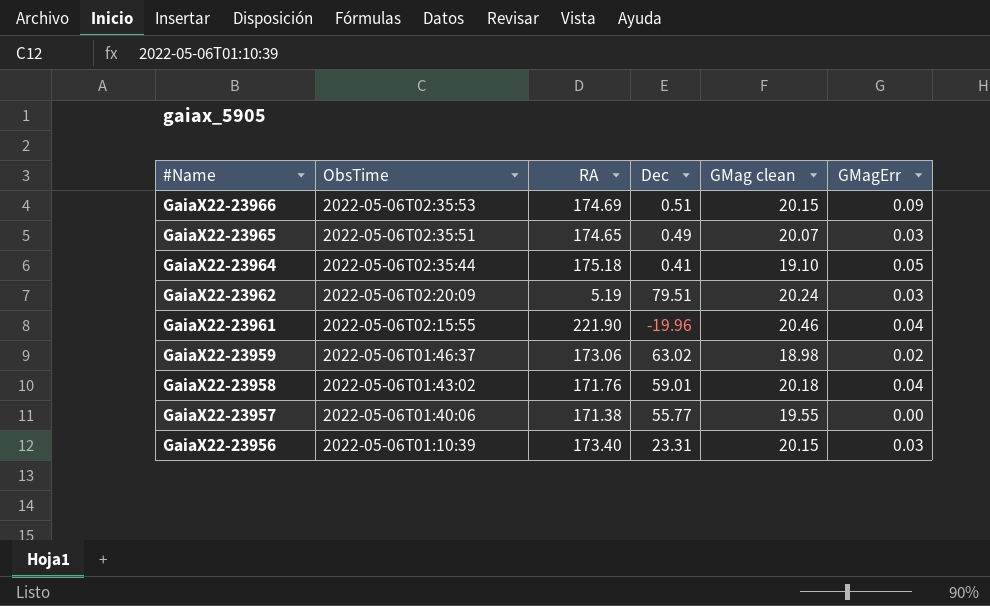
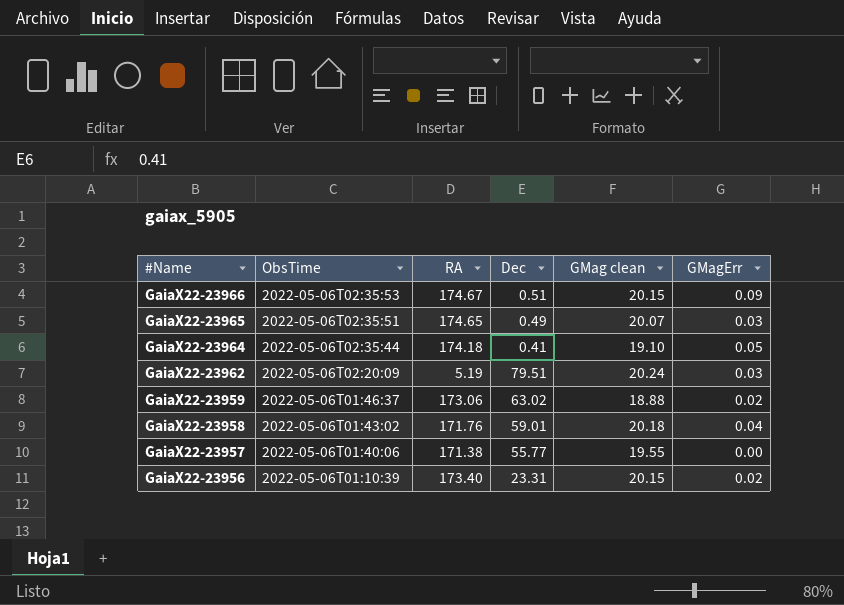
row GaiaX22-23961: 2022-05-06T02:15:55 | 221.90 | -19.96 | 20.46 | 0.04 -> none
GaiaX22-23966 | RA: 174.69 -> 174.67
GaiaX22-23964 | RA: 175.18 -> 174.18
GaiaX22-23959 | GMag clean: 18.98 -> 18.88
GaiaX22-23956 | GMagErr: 0.03 -> 0.02

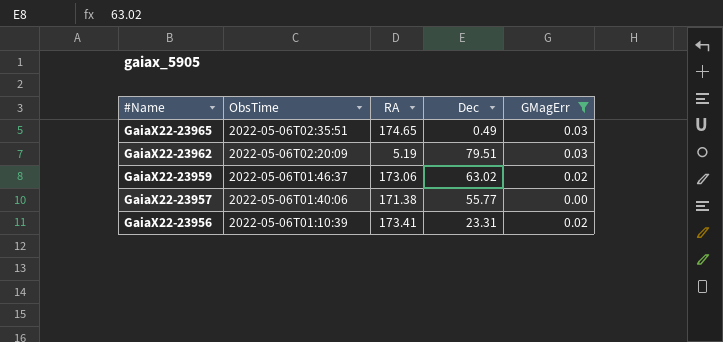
filter: none -> GMagErr <= 0.03
column GMag clean | position: 5 -> none
GaiaX22-23956 | RA: 173.40 -> 173.41

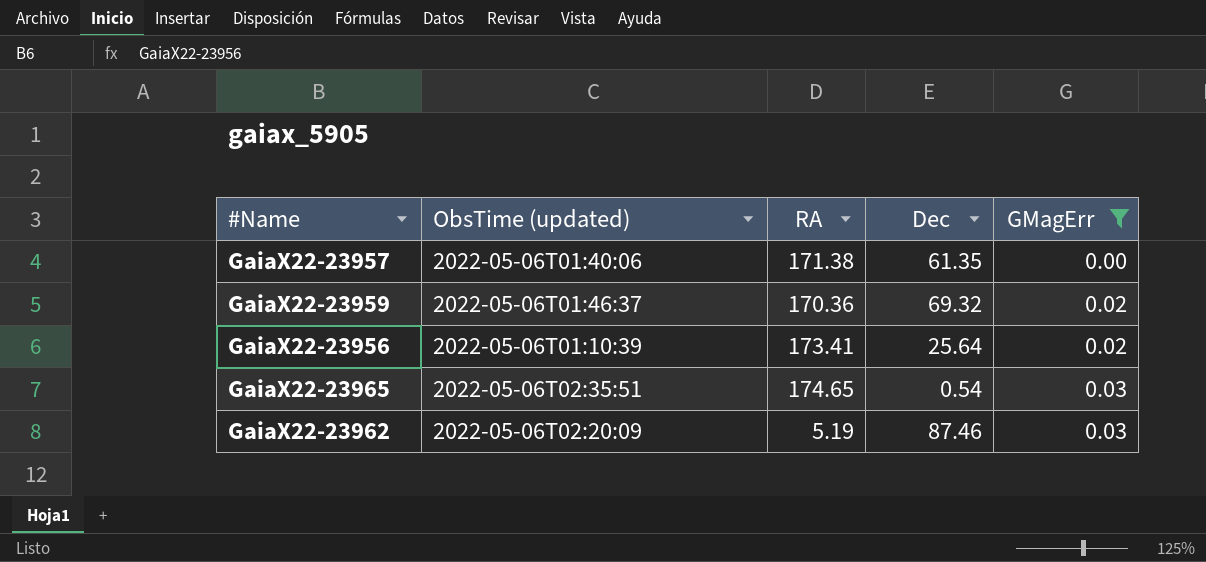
row order: #Name descending -> GMagErr ascending
column name: ObsTime -> ObsTime (updated)
GaiaX22-23957 | Dec: 55.77 -> 61.35
GaiaX22-23959 | RA: 173.06 -> 170.36
GaiaX22-23959 | Dec: 63.02 -> 69.32
GaiaX22-23956 | Dec: 23.31 -> 25.64
GaiaX22-23965 | Dec: 0.49 -> 0.54
GaiaX22-23962 | Dec: 79.51 -> 87.46

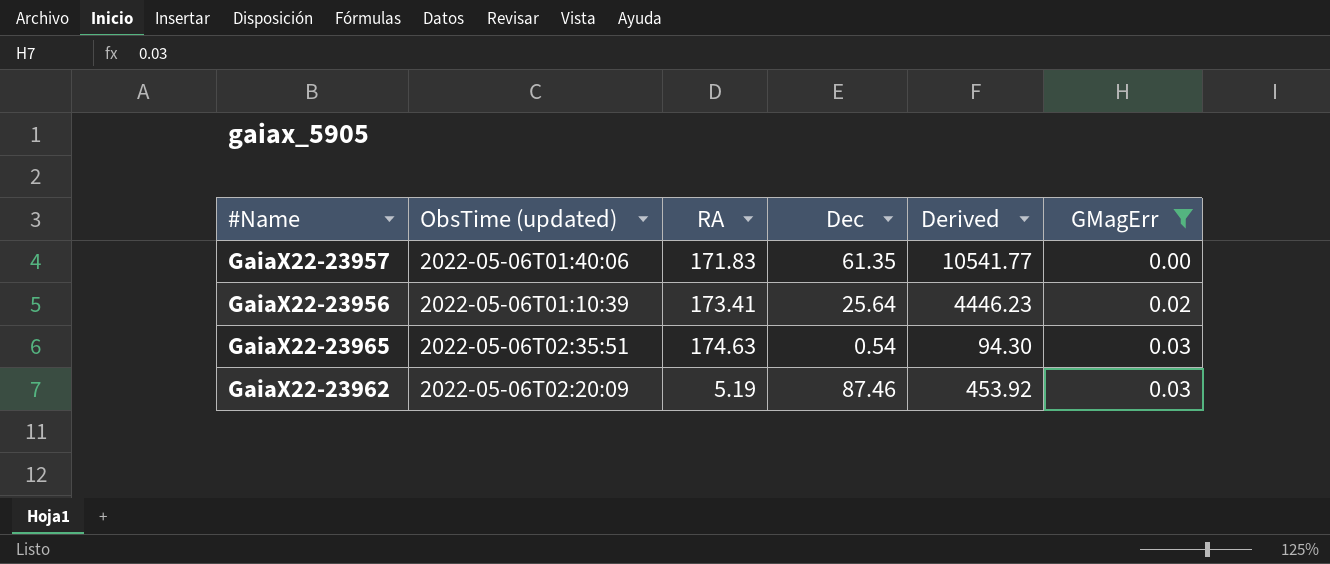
column Derived | formula: none -> [RA] * [Dec]
row GaiaX22-23959: 2022-05-06T01:46:37 | 170.36 | 69.32 | 0.02 -> none
GaiaX22-23957 | RA: 171.38 -> 171.83
GaiaX22-23965 | RA: 174.65 -> 174.63

